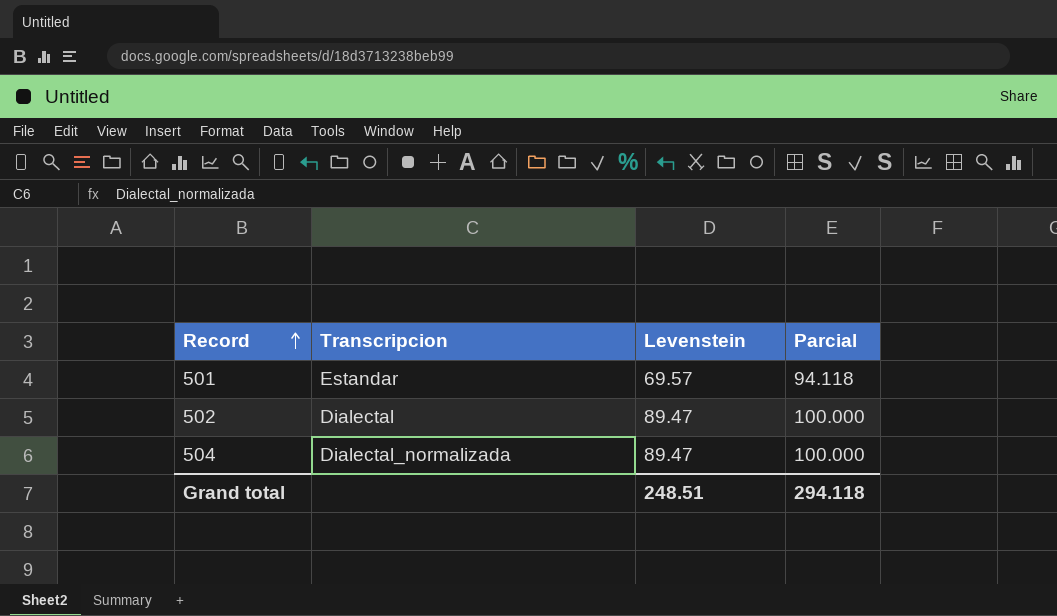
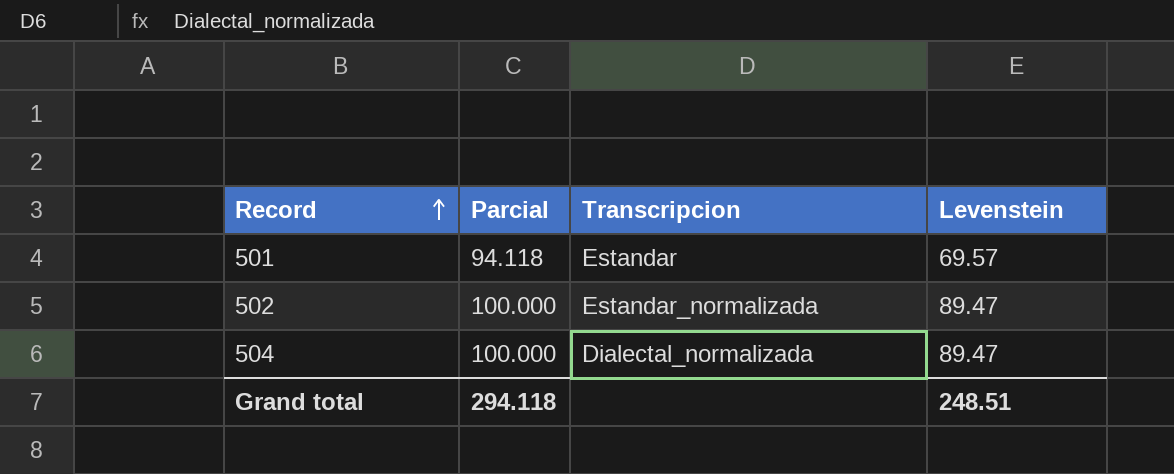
column Parcial | position: 4 -> 2
502 | Transcripcion: Dialectal -> Estandar_normalizada

